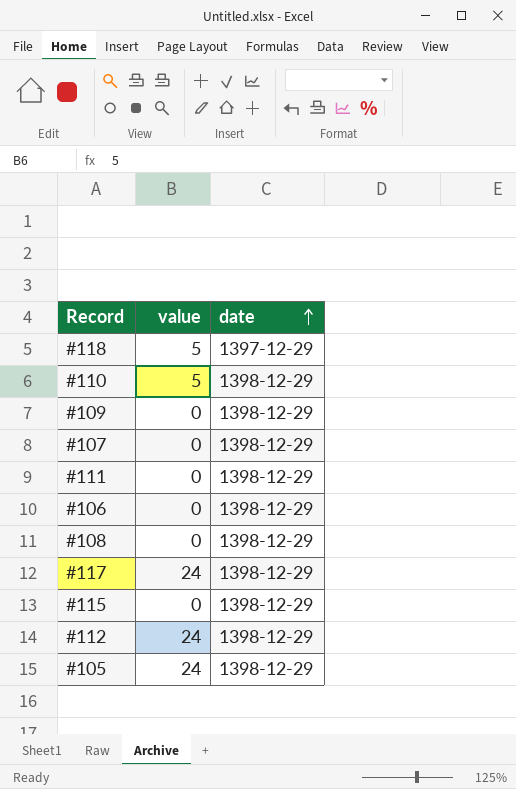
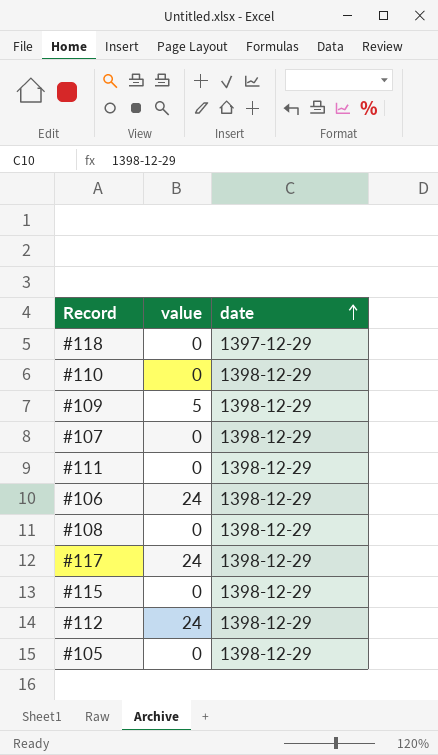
#118 | value: 5 -> 0
#110 | value: 5 -> 0
#109 | value: 0 -> 5
#106 | value: 0 -> 24
#105 | value: 24 -> 0

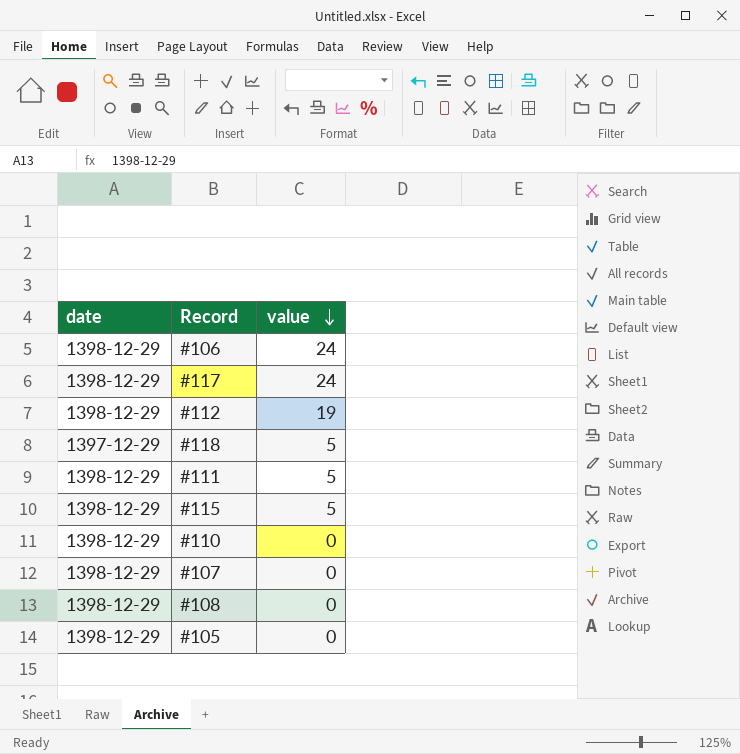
row order: date ascending -> value descending
column date | position: 3 -> 1
row #109: 5 | 1398-12-29 -> none
#112 | value: 24 -> 19
#118 | value: 0 -> 5
#111 | value: 0 -> 5
#115 | value: 0 -> 5

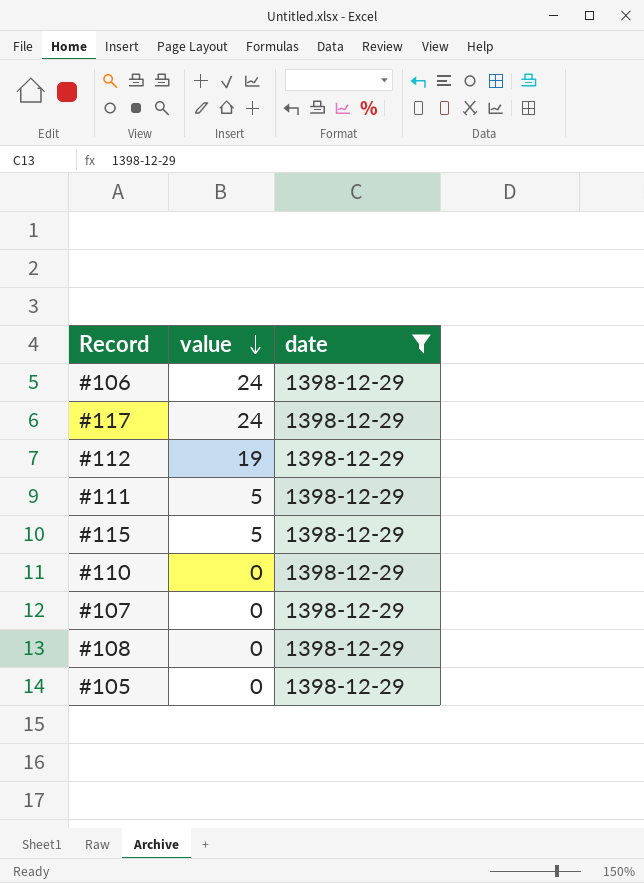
filter: none -> date = 1398-12-29
column date | position: 1 -> 3

